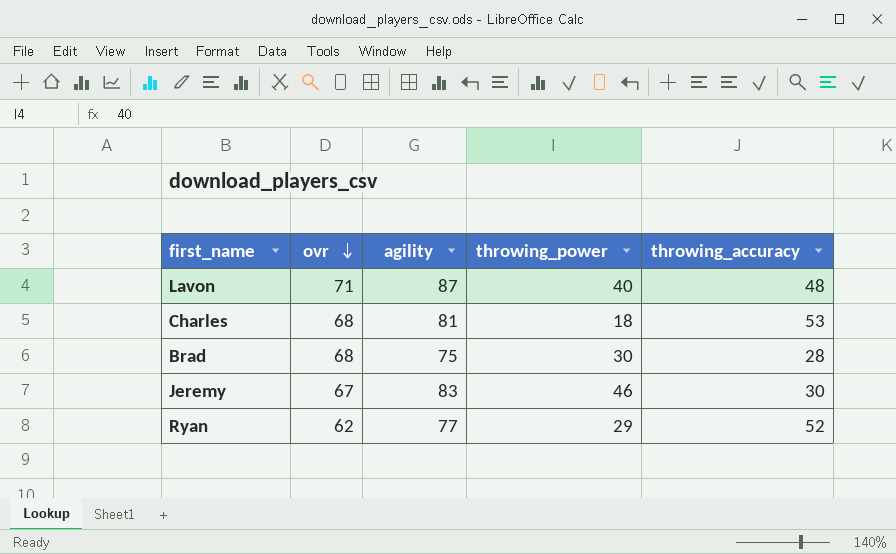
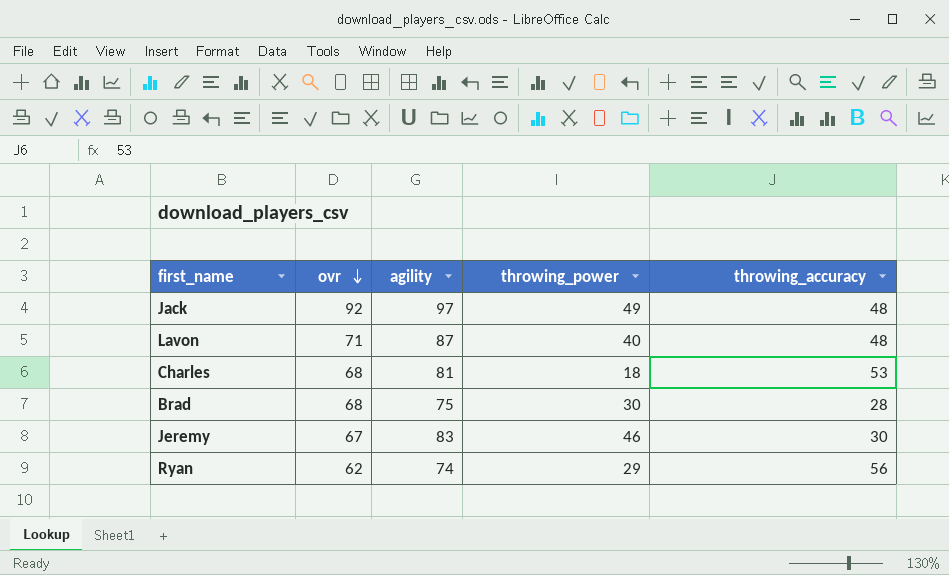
row Jack: none -> 92 | 97 | 49 | 48
Ryan | agility: 77 -> 74
Ryan | throwing_accuracy: 52 -> 56

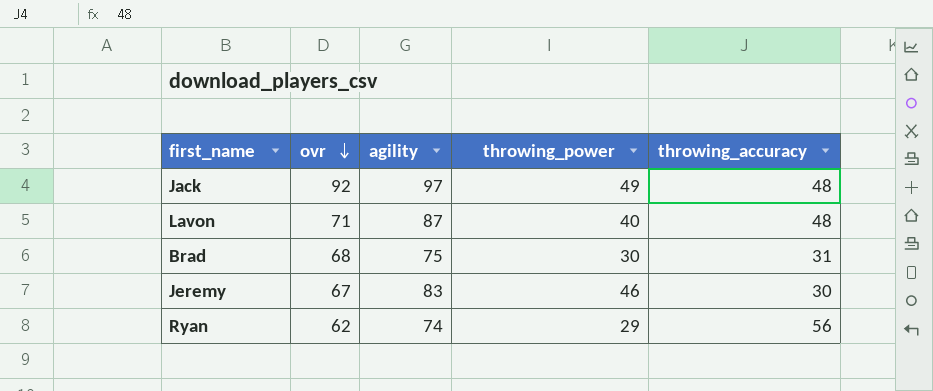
row Charles: 68 | 81 | 18 | 53 -> none
Brad | throwing_accuracy: 28 -> 31

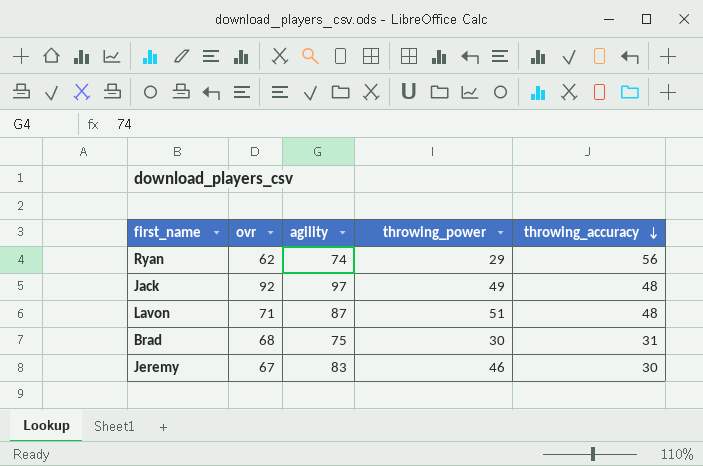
row order: ovr descending -> throwing_accuracy descending
Lavon | throwing_power: 40 -> 51

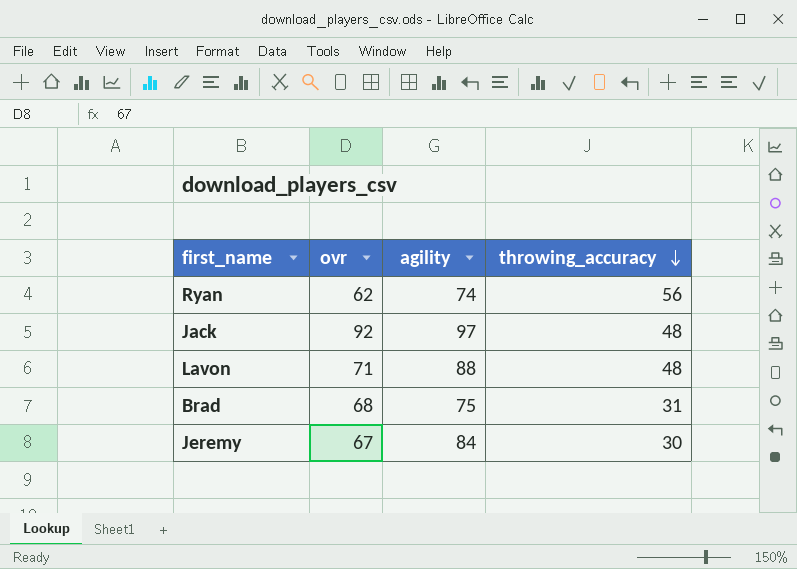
column throwing_power | position: 4 -> none
Lavon | agility: 87 -> 88
Jeremy | agility: 83 -> 84

